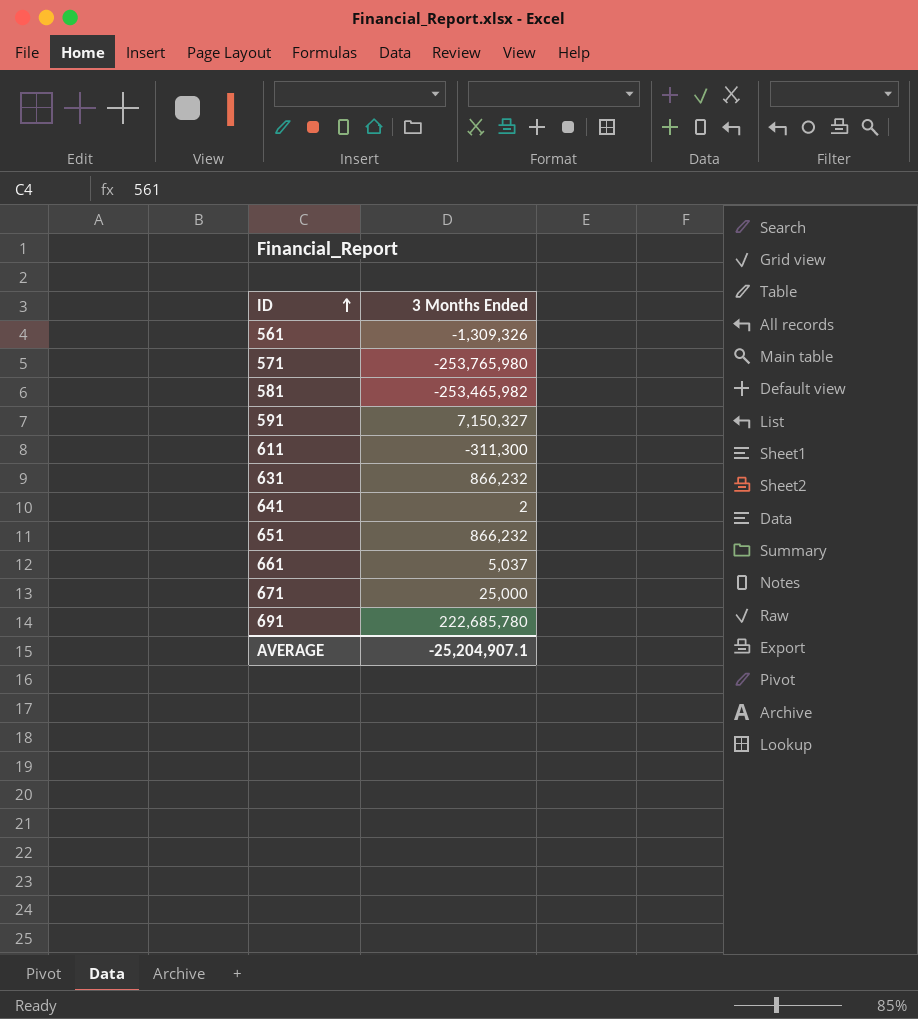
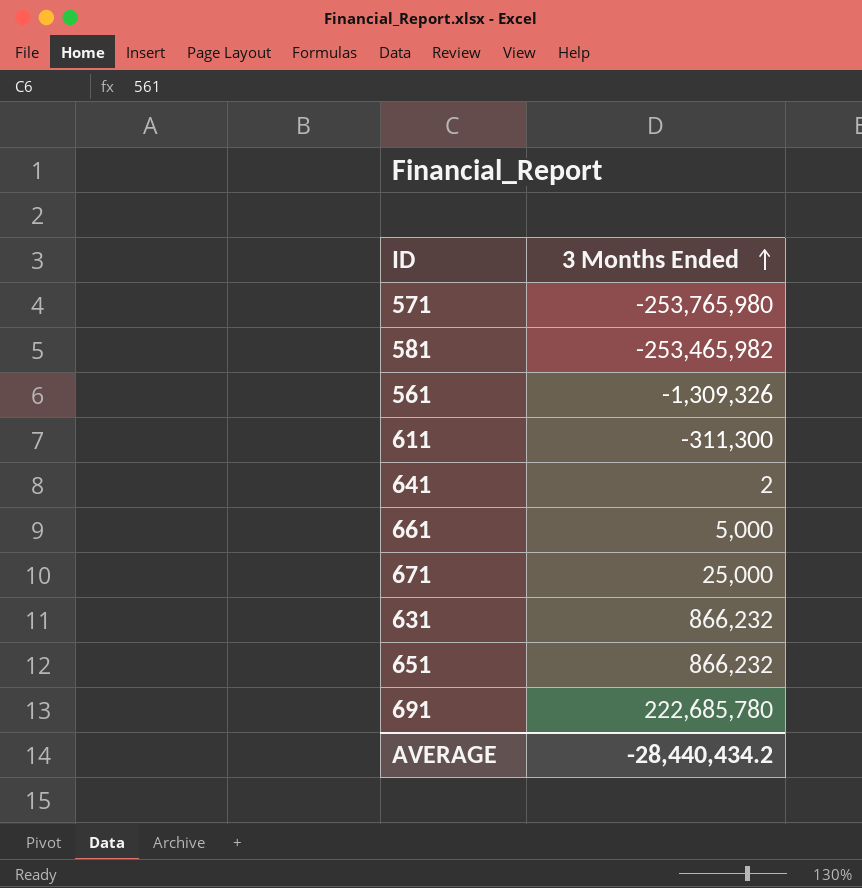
row order: ID ascending -> 3 Months Ended ascending
row 591: 7,150,327 -> none
661 | 3 Months Ended: 5,037 -> 5,000
AVERAGE | 3 Months Ended: -25,204,907.1 -> -28,440,434.2

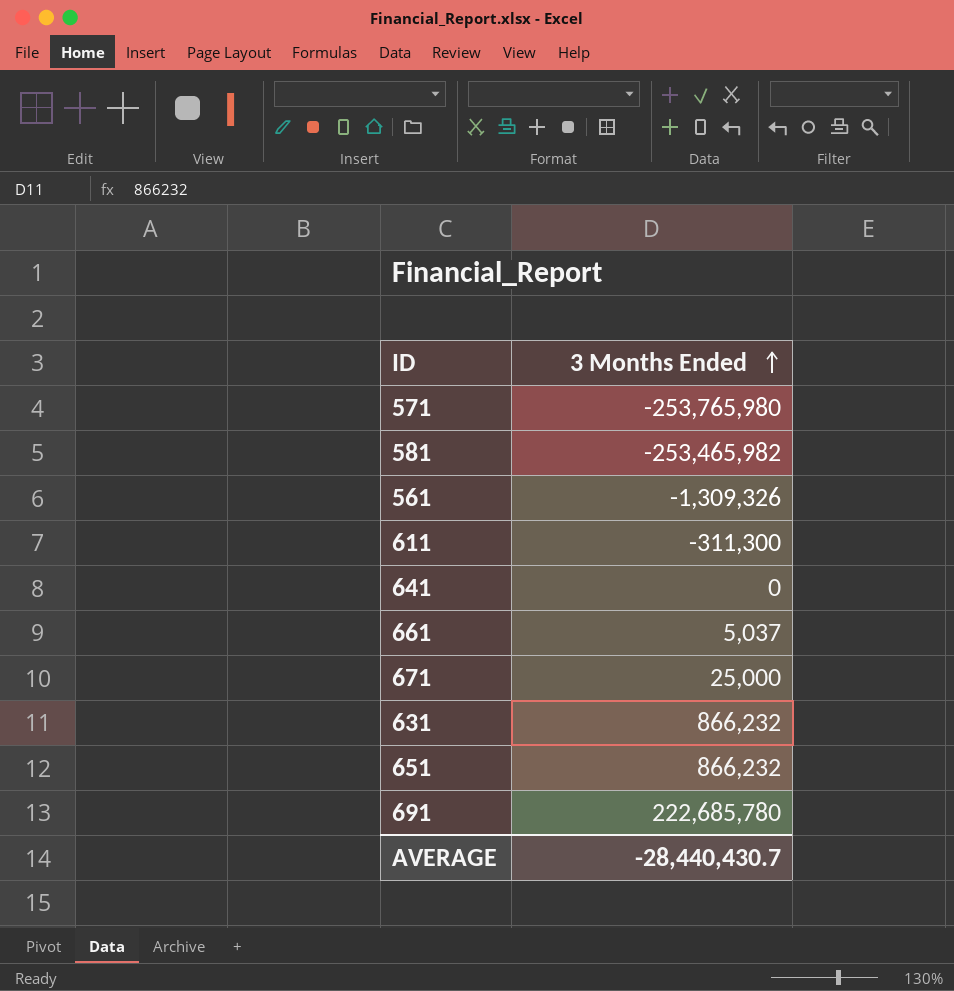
641 | 3 Months Ended: 2 -> 0
661 | 3 Months Ended: 5,000 -> 5,037
AVERAGE | 3 Months Ended: -28,440,434.2 -> -28,440,430.7

